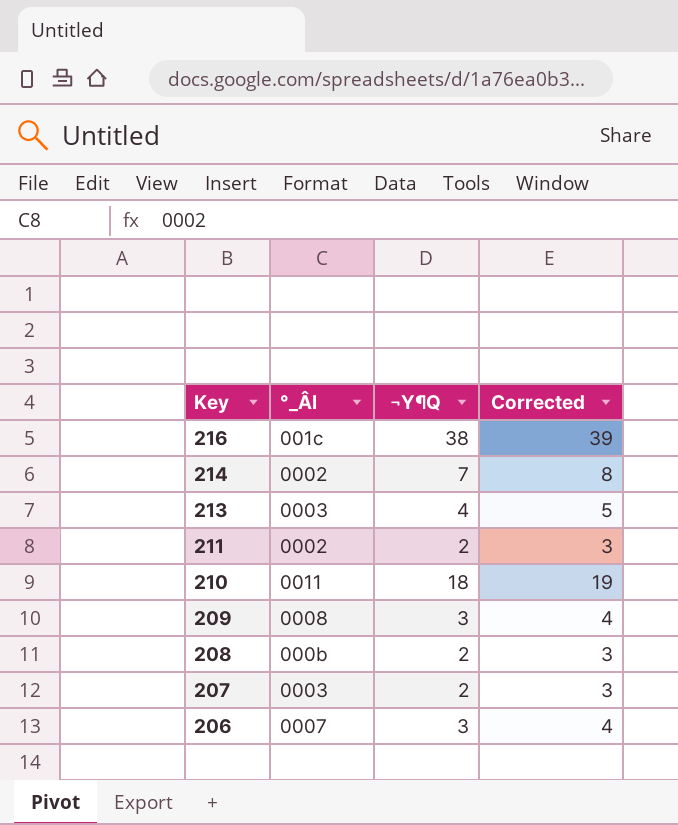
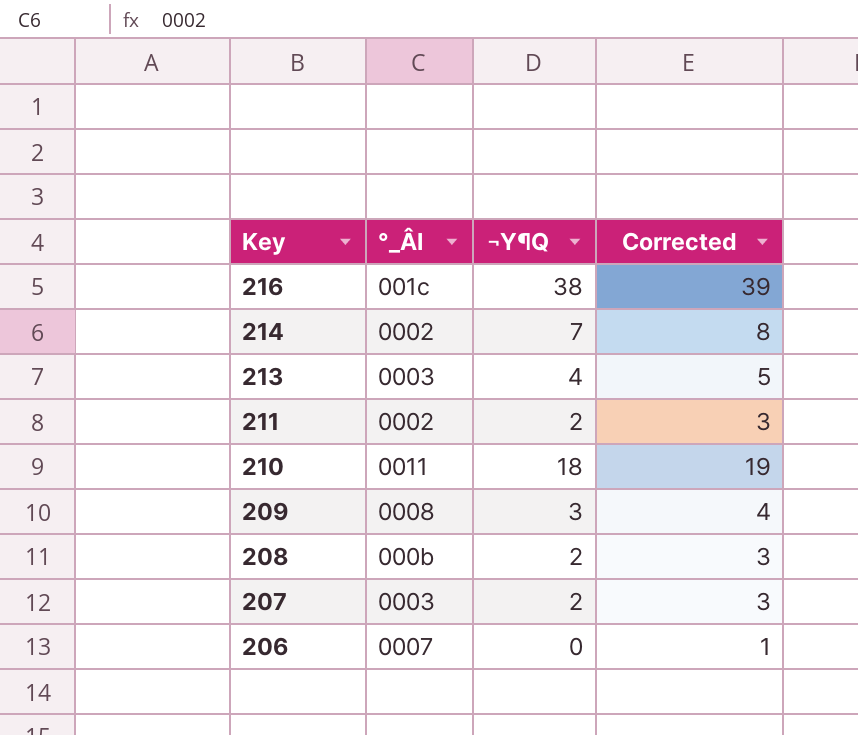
206 | ¬Y¶Q: 3 -> 0
206 | Corrected: 4 -> 1

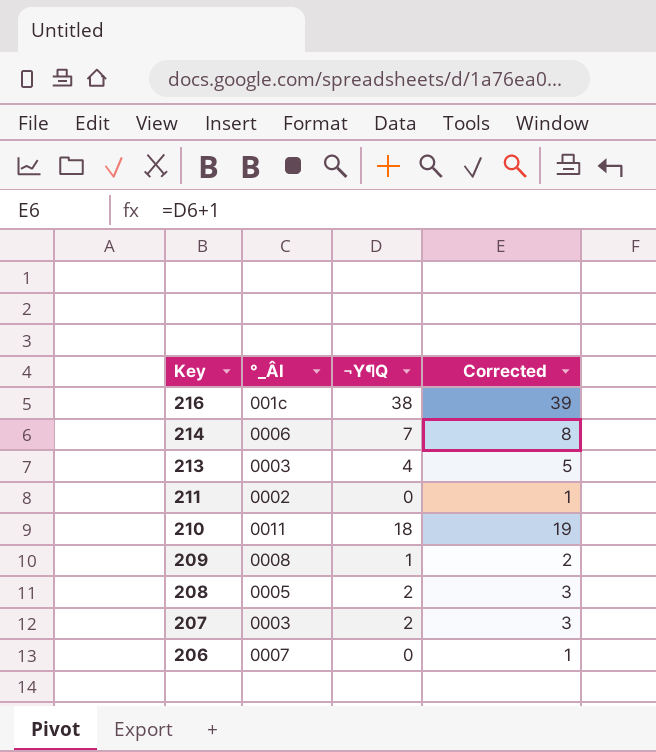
214 | °_ÂI: 0002 -> 0006
211 | ¬Y¶Q: 2 -> 0
211 | Corrected: 3 -> 1
209 | ¬Y¶Q: 3 -> 1
209 | Corrected: 4 -> 2
208 | °_ÂI: 000b -> 0005

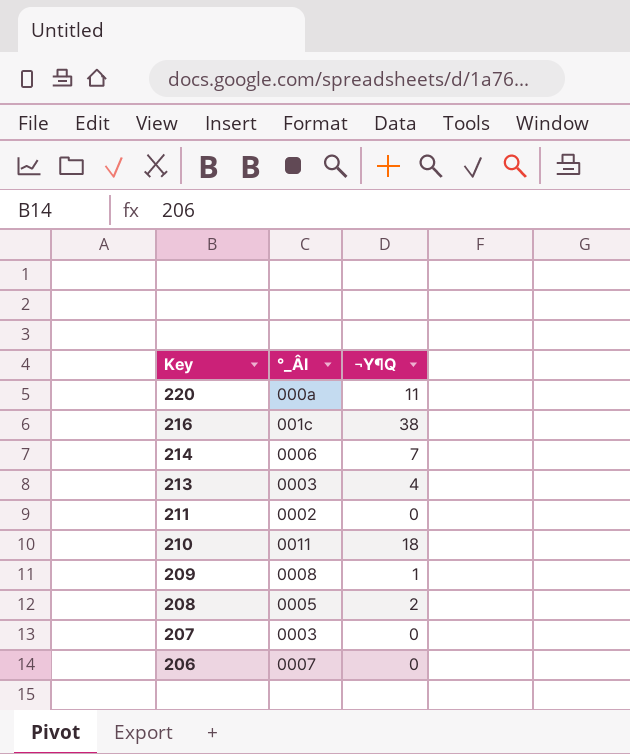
column Corrected | formula: [¬Y¶Q] + 1 -> none
row 220: none -> 000a | 11
207 | ¬Y¶Q: 2 -> 0

